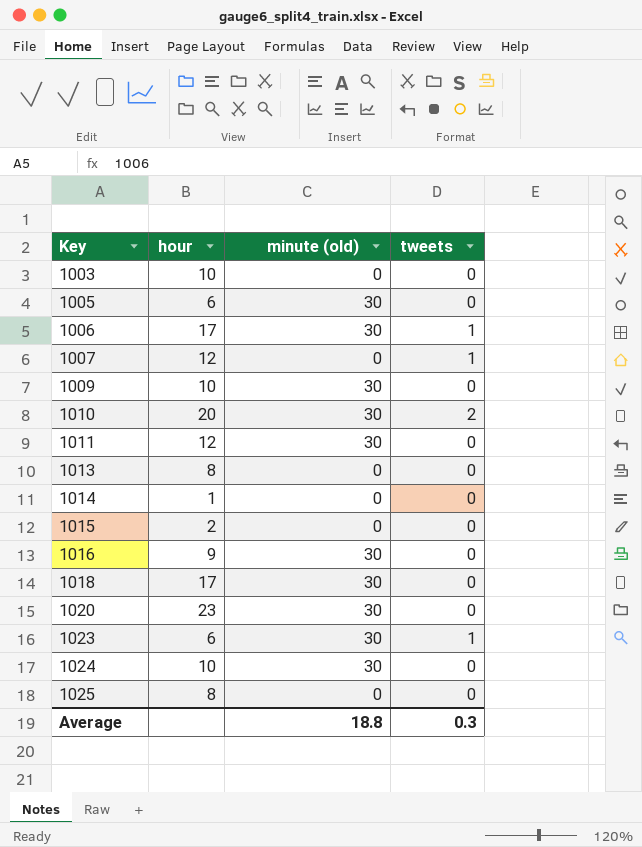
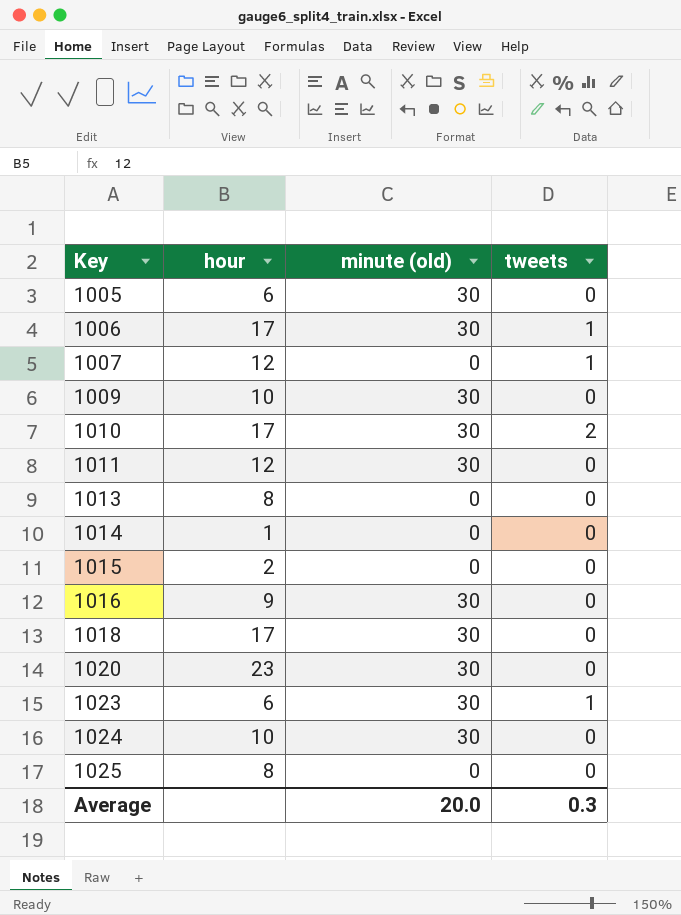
row 1003: 10 | 0 | 0 -> none
1010 | hour: 20 -> 17
Average | minute (old): 18.8 -> 20.0

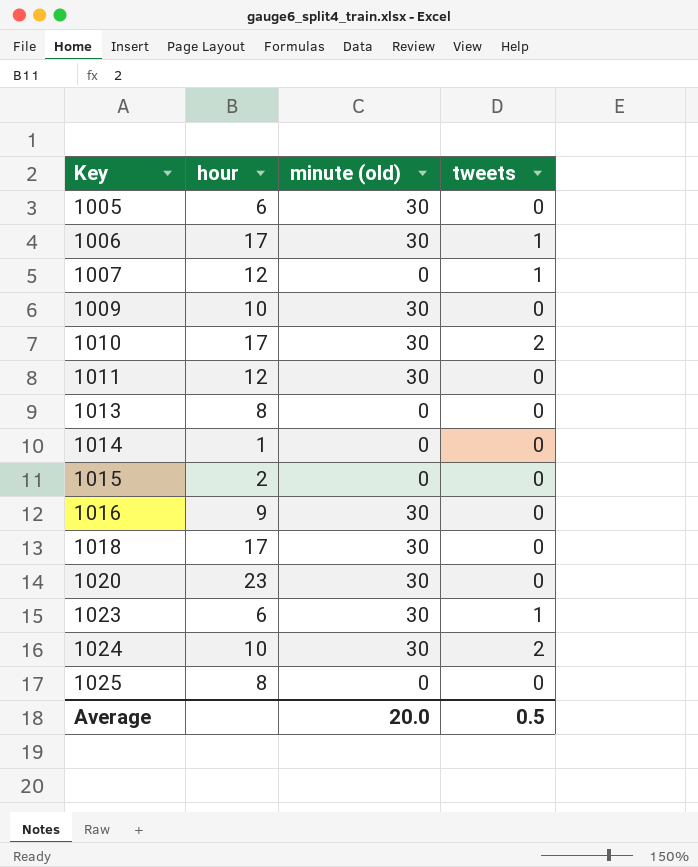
1024 | tweets: 0 -> 2
Average | tweets: 0.3 -> 0.5

